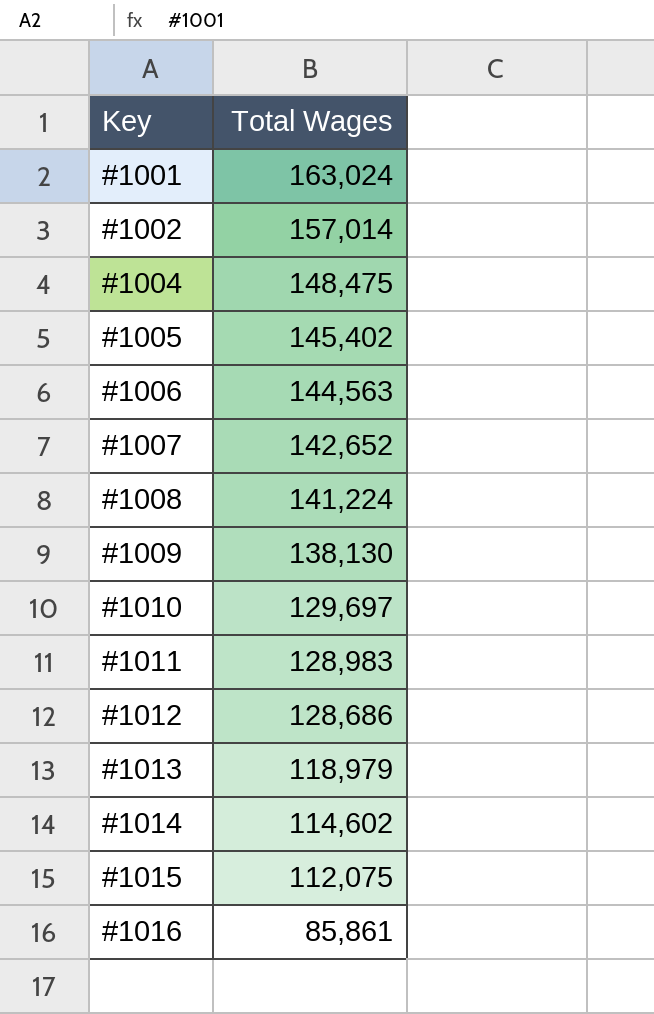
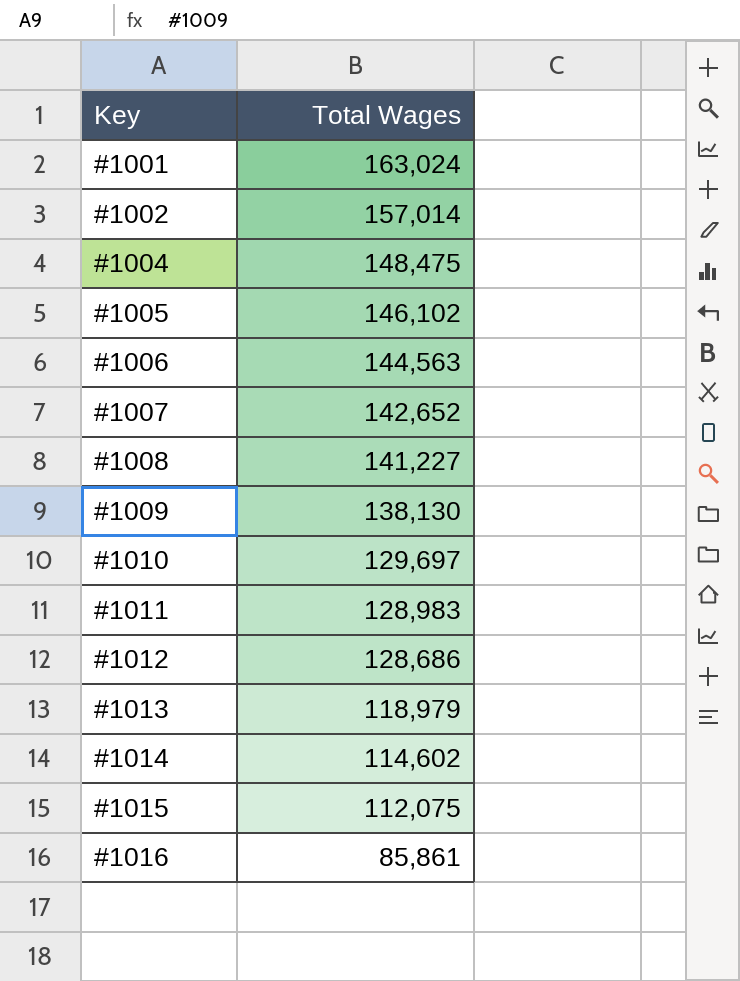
#1005 | Total Wages: 145,402 -> 146,102
#1008 | Total Wages: 141,224 -> 141,227

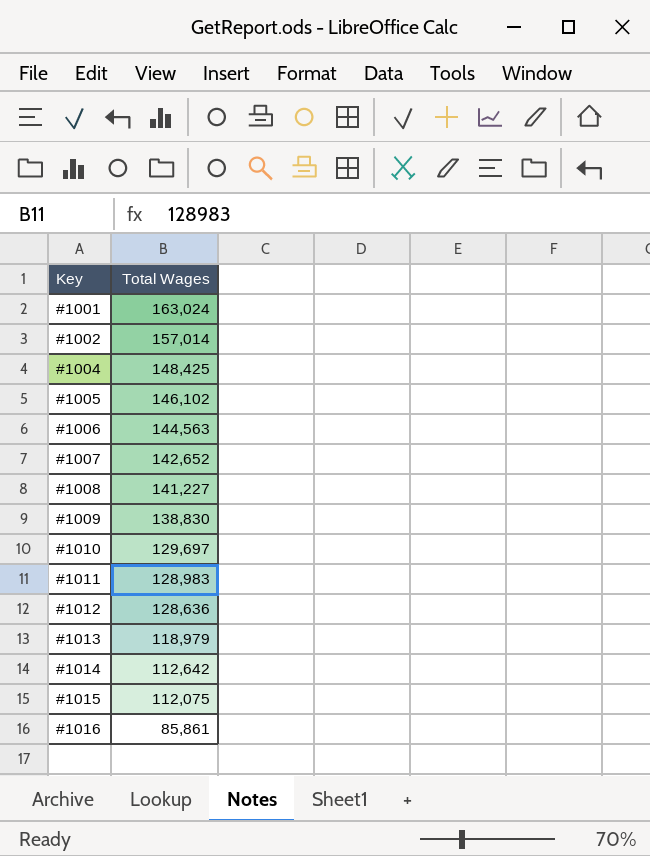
#1004 | Total Wages: 148,475 -> 148,425
#1009 | Total Wages: 138,130 -> 138,830
#1012 | Total Wages: 128,686 -> 128,636
#1014 | Total Wages: 114,602 -> 112,642

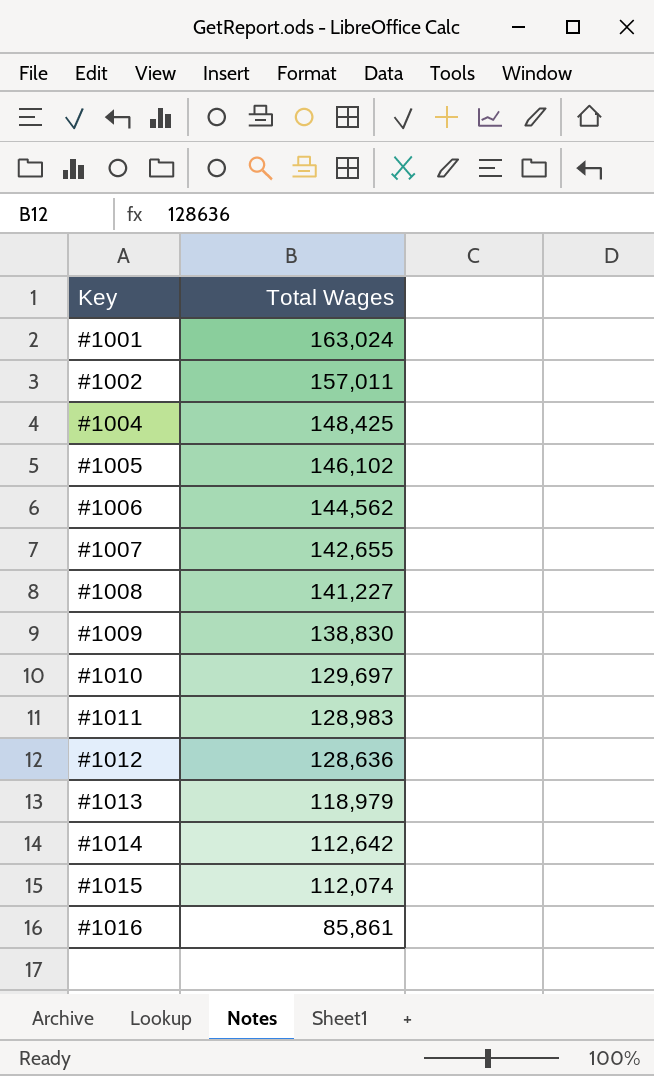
#1002 | Total Wages: 157,014 -> 157,011
#1006 | Total Wages: 144,563 -> 144,562
#1007 | Total Wages: 142,652 -> 142,655
#1015 | Total Wages: 112,075 -> 112,074

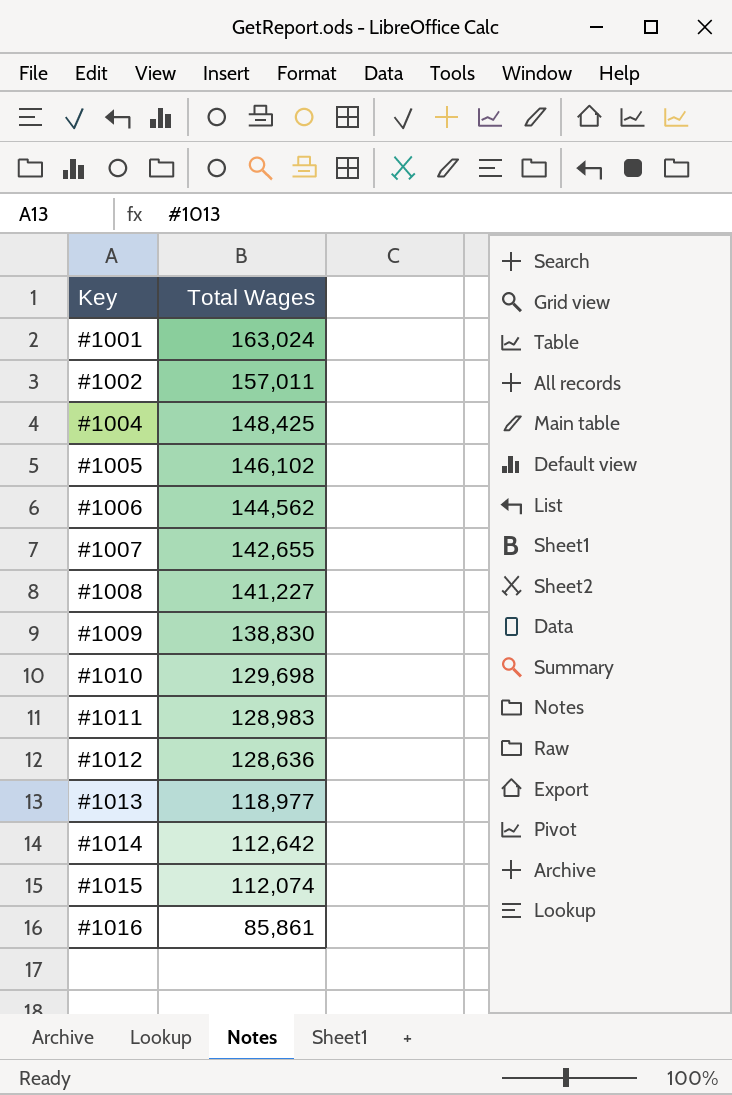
#1010 | Total Wages: 129,697 -> 129,698
#1013 | Total Wages: 118,979 -> 118,977

